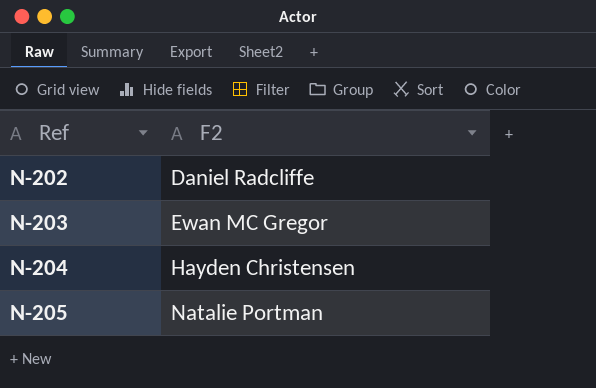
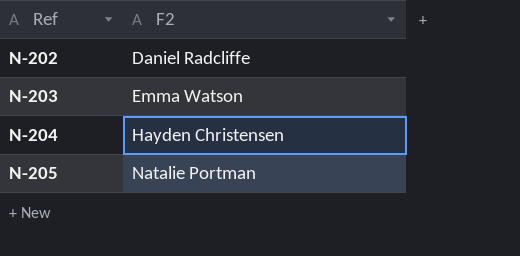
N-203 | F2: Ewan MC Gregor -> Emma Watson

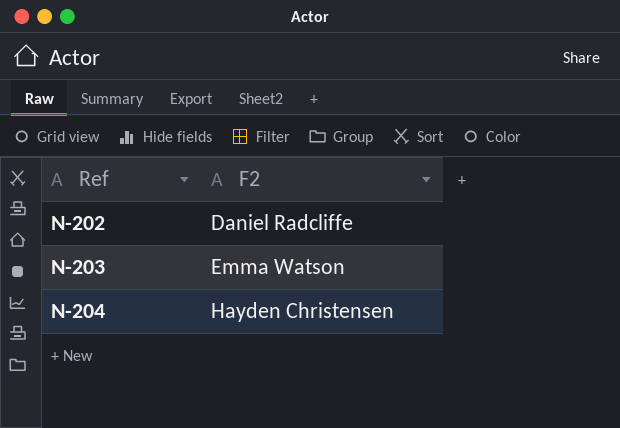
row N-205: Natalie Portman -> none

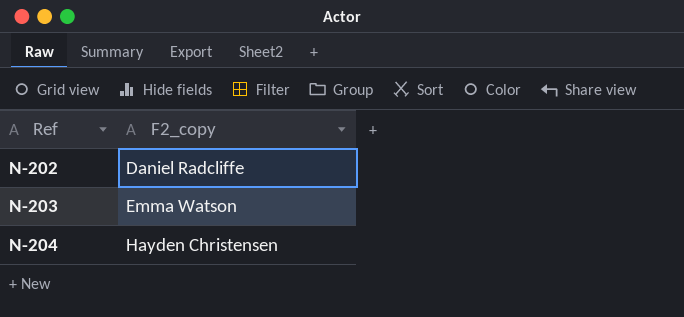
column name: F2 -> F2_copy

